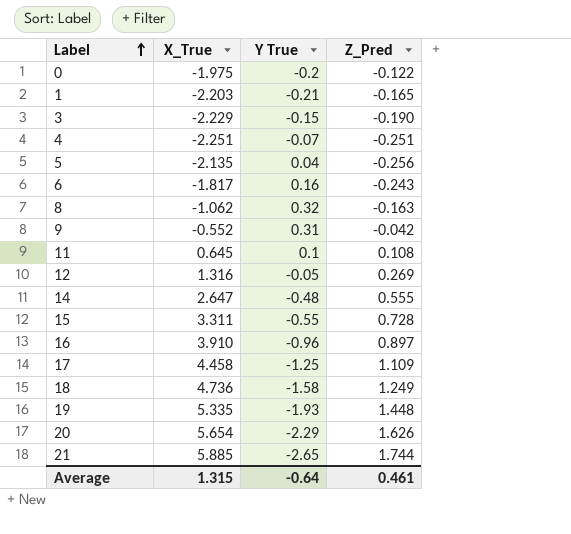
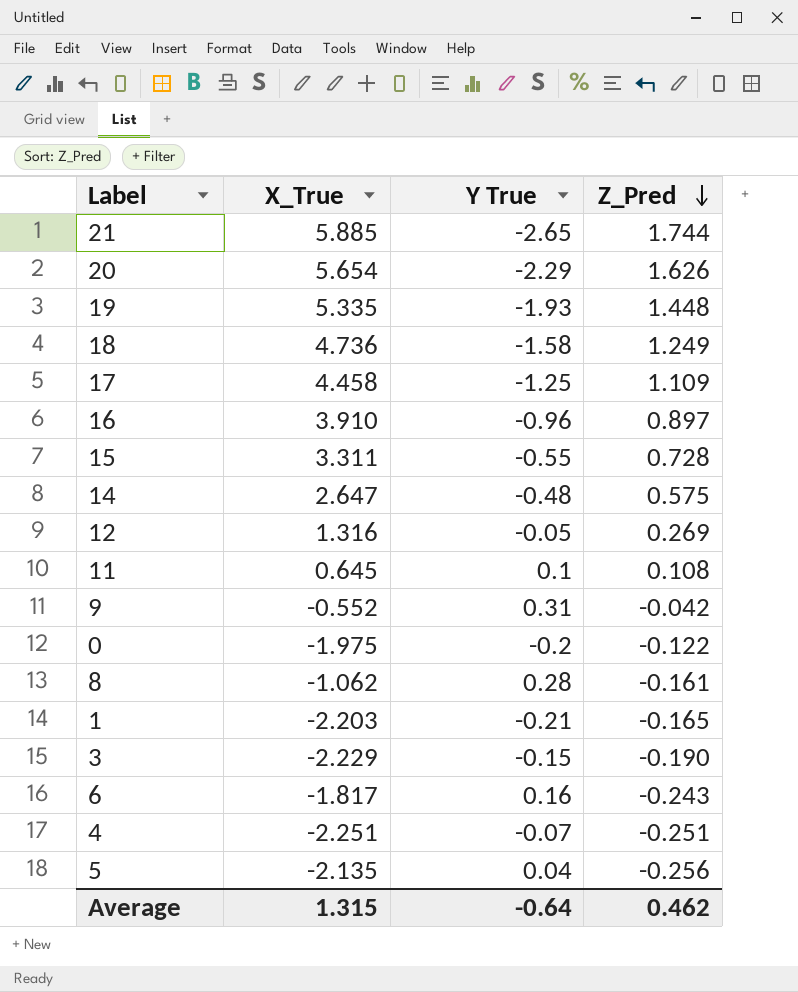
row order: Label ascending -> Z_Pred descending
14 | Z_Pred: 0.555 -> 0.575
8 | Y True: 0.32 -> 0.28
8 | Z_Pred: -0.163 -> -0.161
Average | Z_Pred: 0.461 -> 0.462

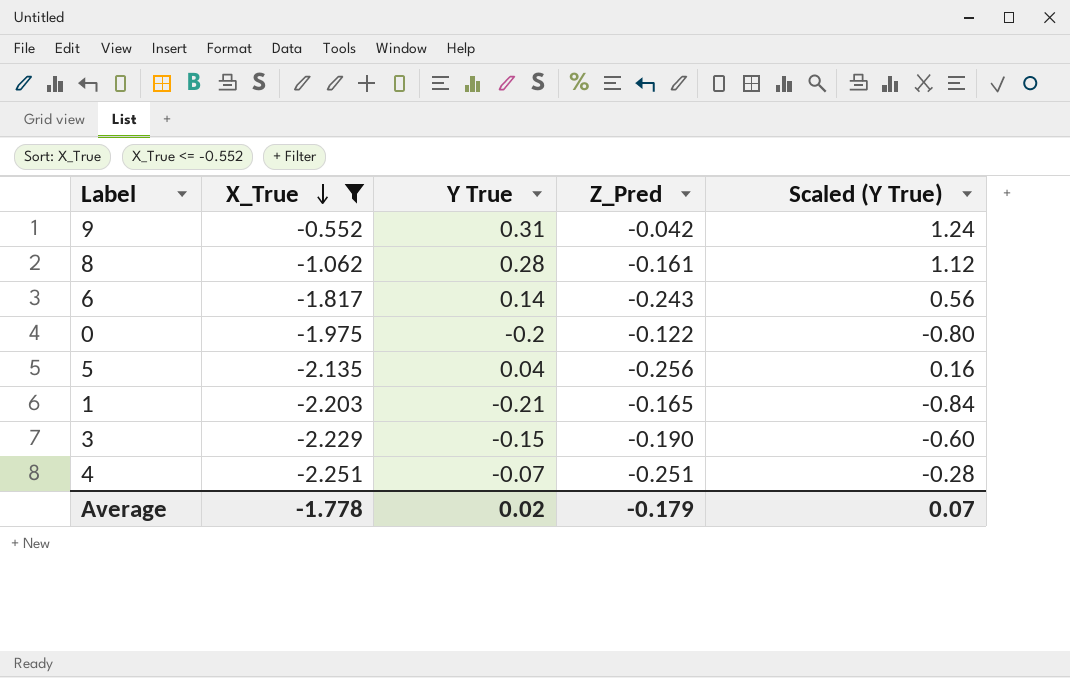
filter: none -> X_True <= -0.552
row order: Z_Pred descending -> X_True descending
column Scaled (Y True) | formula: none -> [Y True] * 4
6 | Y True: 0.16 -> 0.14
Average | X_True: 1.315 -> -1.778
Average | Y True: -0.64 -> 0.02
Average | Z_Pred: 0.462 -> -0.179

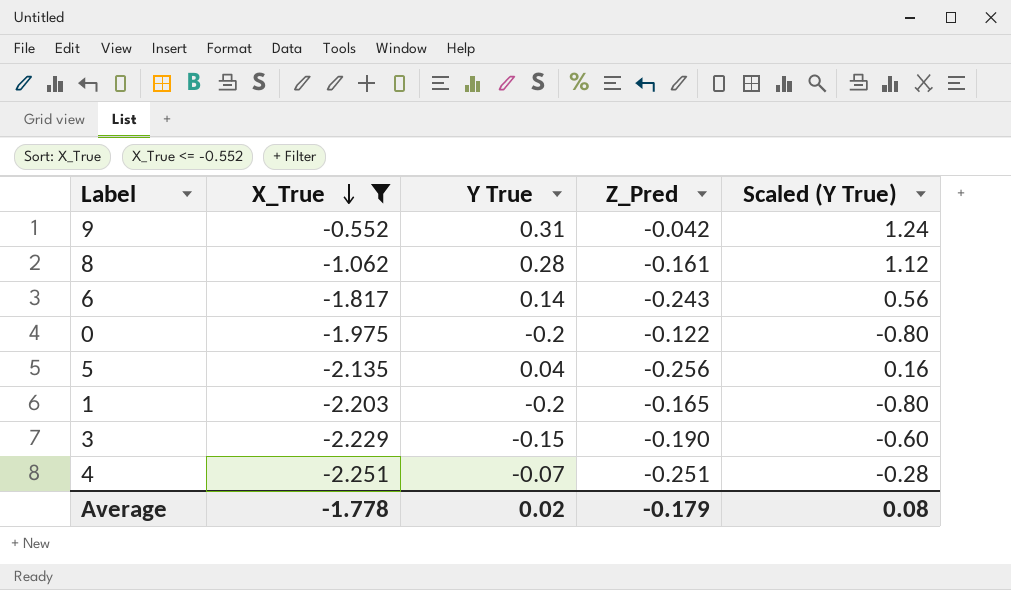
1 | Y True: -0.21 -> -0.2
1 | Scaled (Y True): -0.84 -> -0.80
Average | Scaled (Y True): 0.07 -> 0.08

